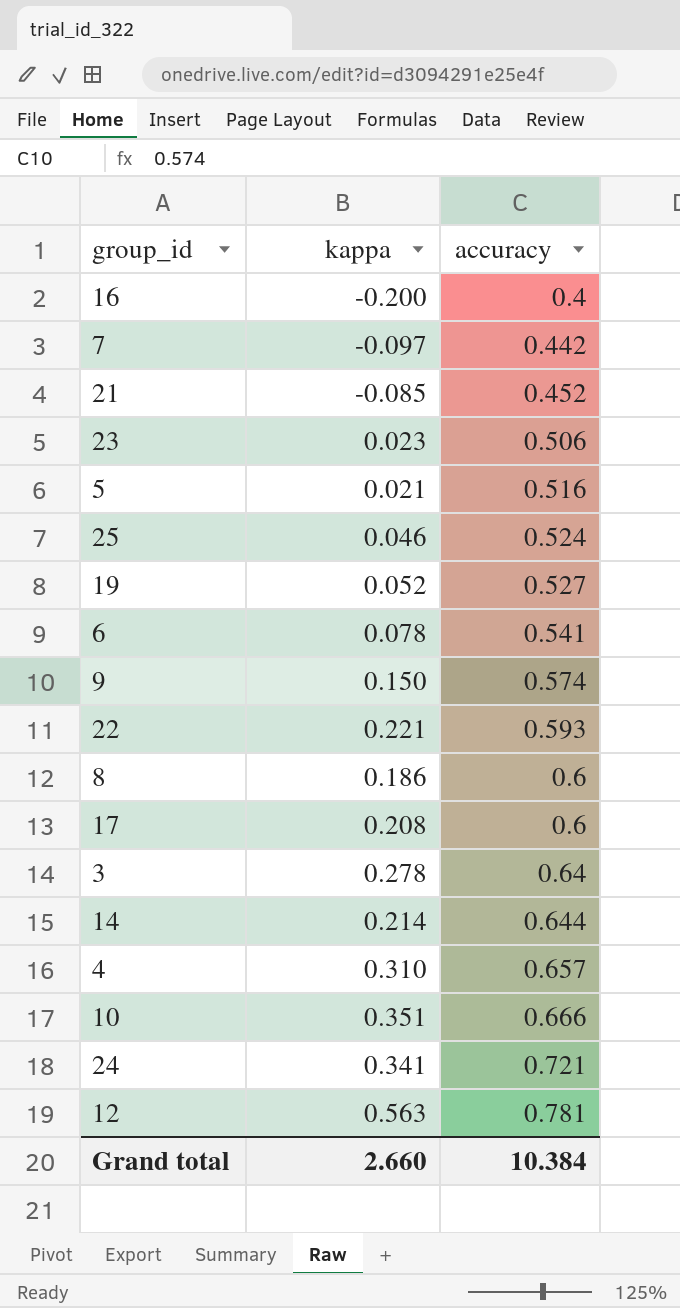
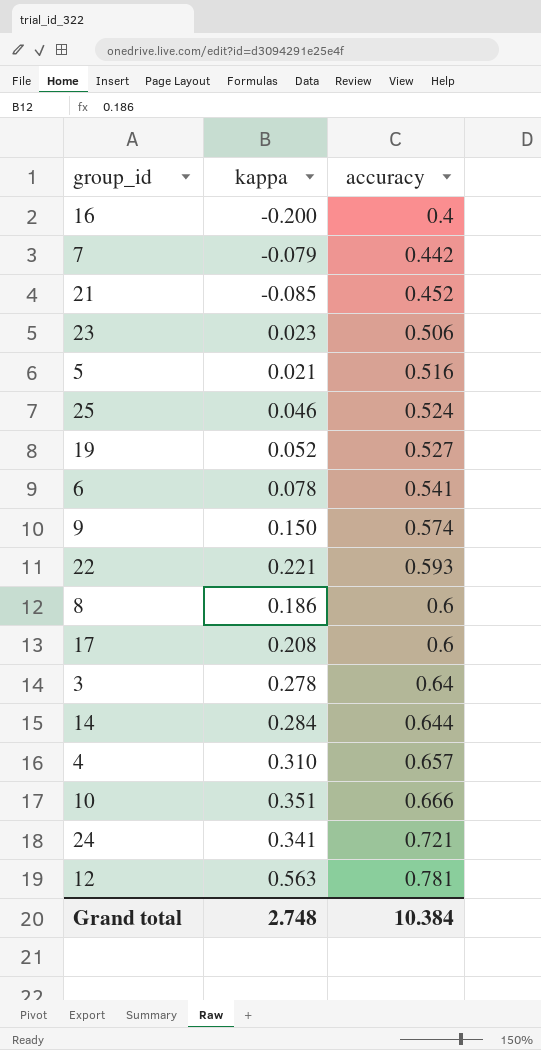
7 | kappa: -0.097 -> -0.079
14 | kappa: 0.214 -> 0.284
Grand total | kappa: 2.660 -> 2.748

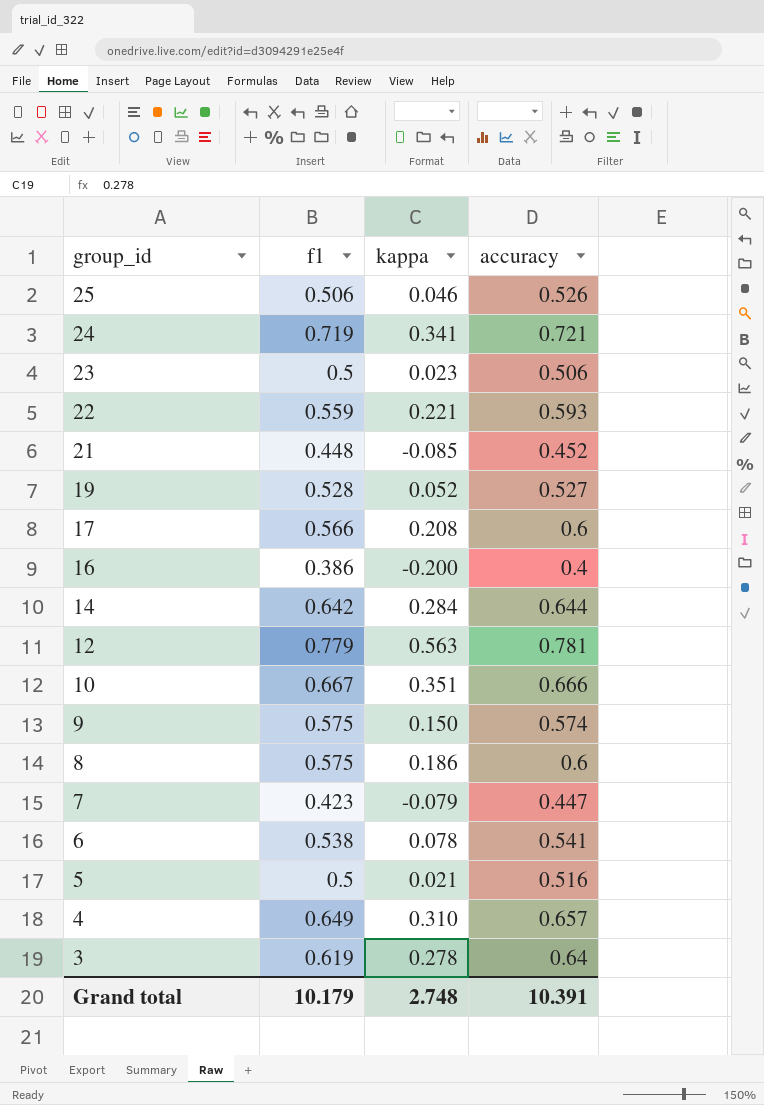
row order: accuracy ascending -> group_id descending
column f1 | position: none -> 2
25 | accuracy: 0.524 -> 0.526
7 | accuracy: 0.442 -> 0.447
Grand total | accuracy: 10.384 -> 10.391

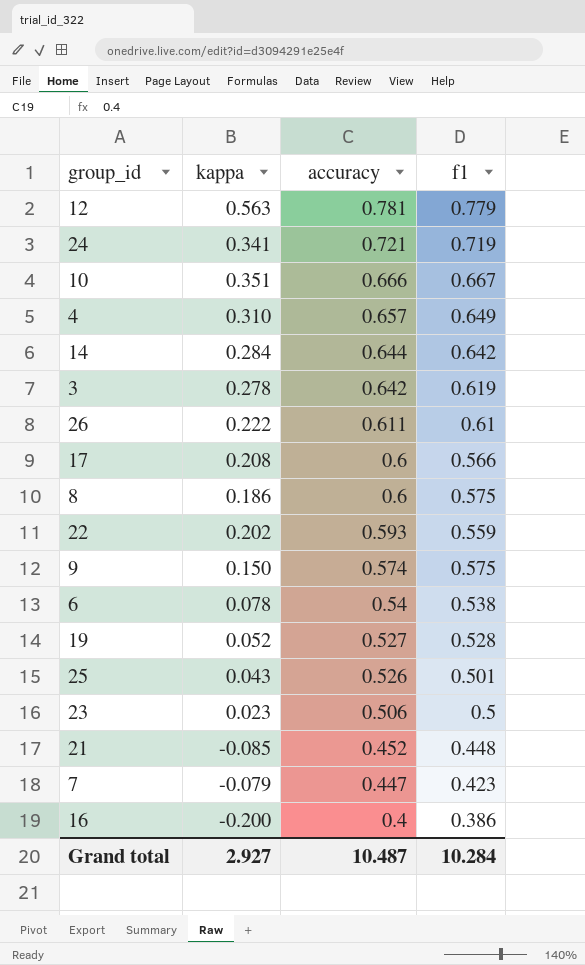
row order: group_id descending -> accuracy descending
column f1 | position: 2 -> 4
row 5: 0.5 | 0.021 | 0.516 -> none
3 | accuracy: 0.64 -> 0.642
row 26: none -> 0.222 | 0.611 | 0.61
22 | kappa: 0.221 -> 0.202
6 | accuracy: 0.541 -> 0.54
25 | kappa: 0.046 -> 0.043
25 | f1: 0.506 -> 0.501
Grand total | kappa: 2.748 -> 2.927
Grand total | accuracy: 10.391 -> 10.487
Grand total | f1: 10.179 -> 10.284

